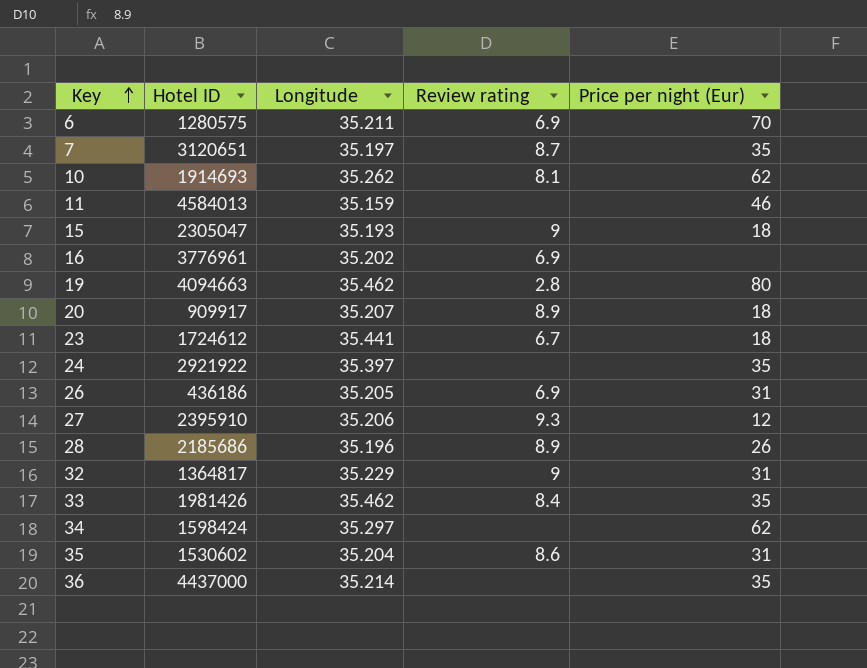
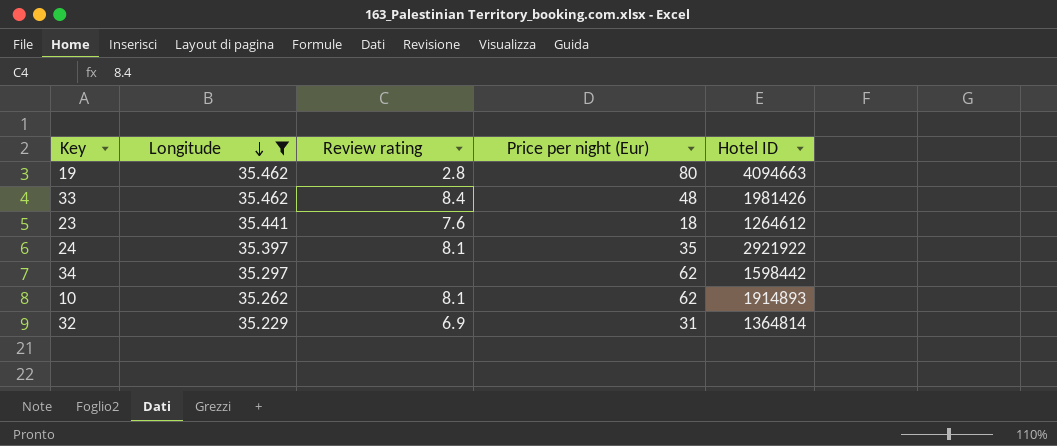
filter: none -> Longitude >= 35.229
row order: Key ascending -> Longitude descending
column Hotel ID | position: 2 -> 5
33 | Price per night (Eur): 35 -> 48
23 | Review rating: 6.7 -> 7.6
23 | Hotel ID: 1724612 -> 1264612
24 | Review rating: none -> 8.1
34 | Hotel ID: 1598424 -> 1598442
10 | Hotel ID: 1914693 -> 1914893
32 | Review rating: 9 -> 6.9
32 | Hotel ID: 1364817 -> 1364814

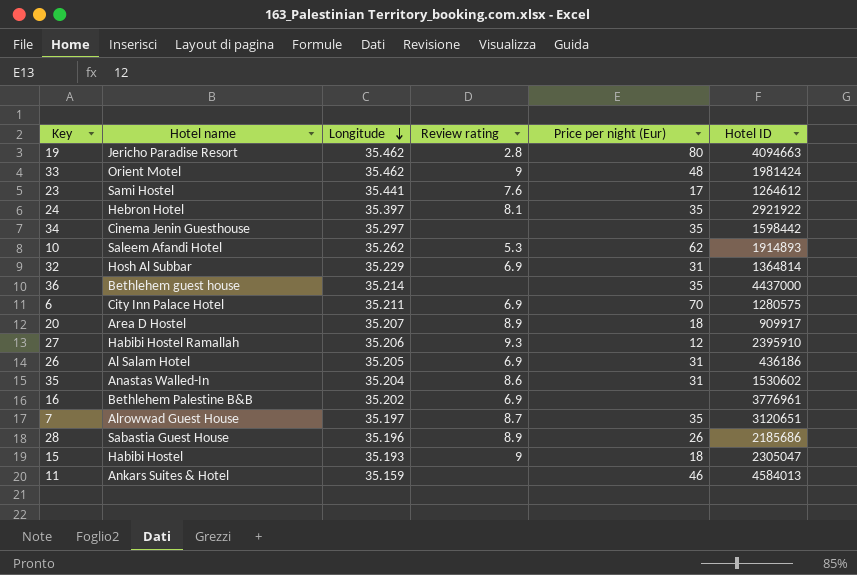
filter: Longitude >= 35.229 -> none
column Hotel name | position: none -> 2
33 | Review rating: 8.4 -> 9
33 | Hotel ID: 1981426 -> 1981424
23 | Price per night (Eur): 18 -> 17
34 | Price per night (Eur): 62 -> 35
10 | Review rating: 8.1 -> 5.3

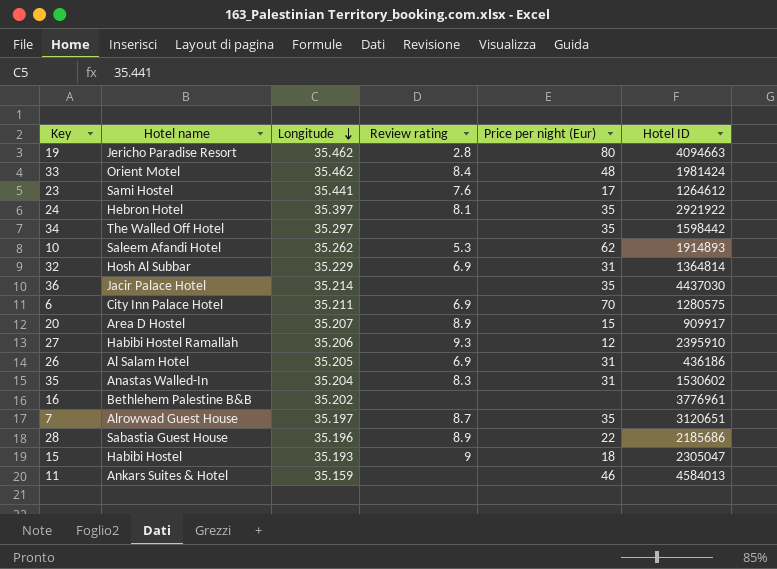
33 | Review rating: 9 -> 8.4
34 | Hotel name: Cinema Jenin Guesthouse -> The Walled Off Hotel
36 | Hotel name: Bethlehem guest house -> Jacir Palace Hotel
36 | Hotel ID: 4437000 -> 4437030
20 | Price per night (Eur): 18 -> 15
35 | Review rating: 8.6 -> 8.3
16 | Review rating: 6.9 -> none
28 | Price per night (Eur): 26 -> 22

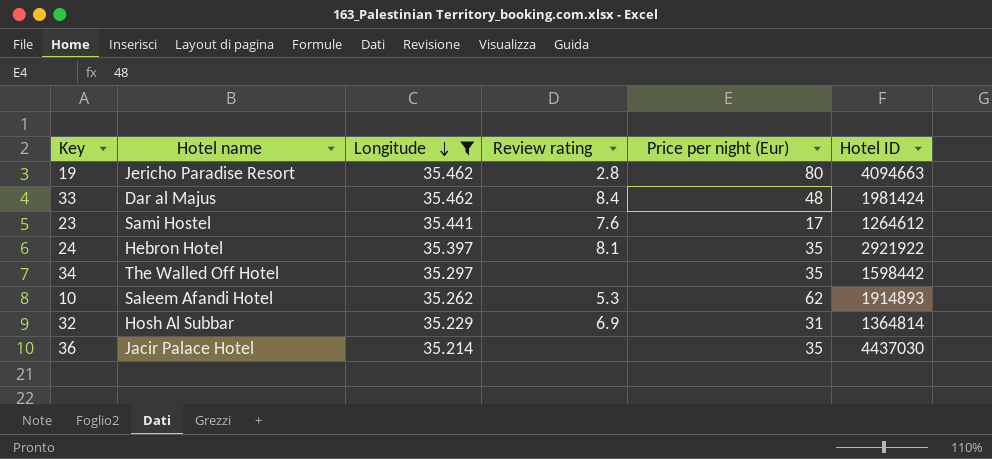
filter: none -> Longitude >= 35.214
33 | Hotel name: Orient Motel -> Dar al Majus

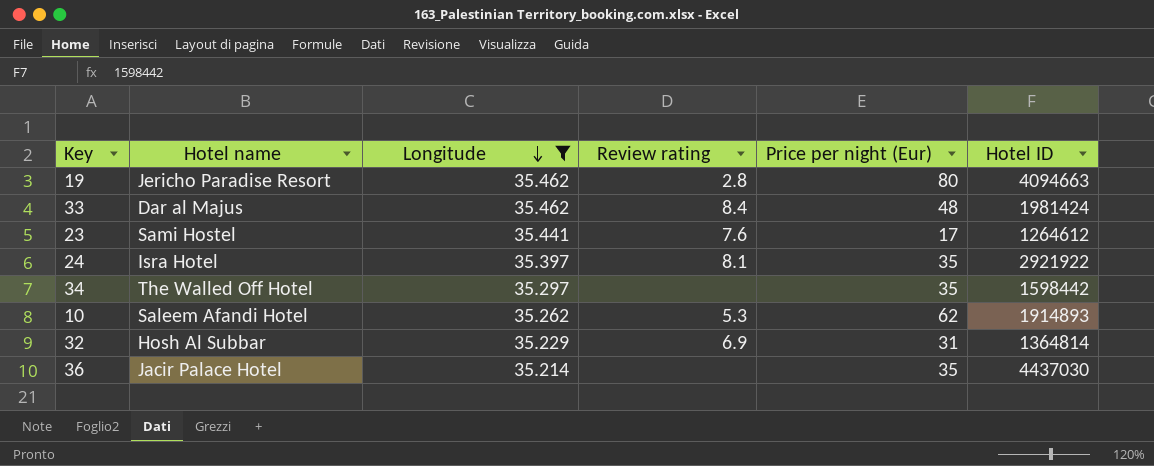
24 | Hotel name: Hebron Hotel -> Isra Hotel

